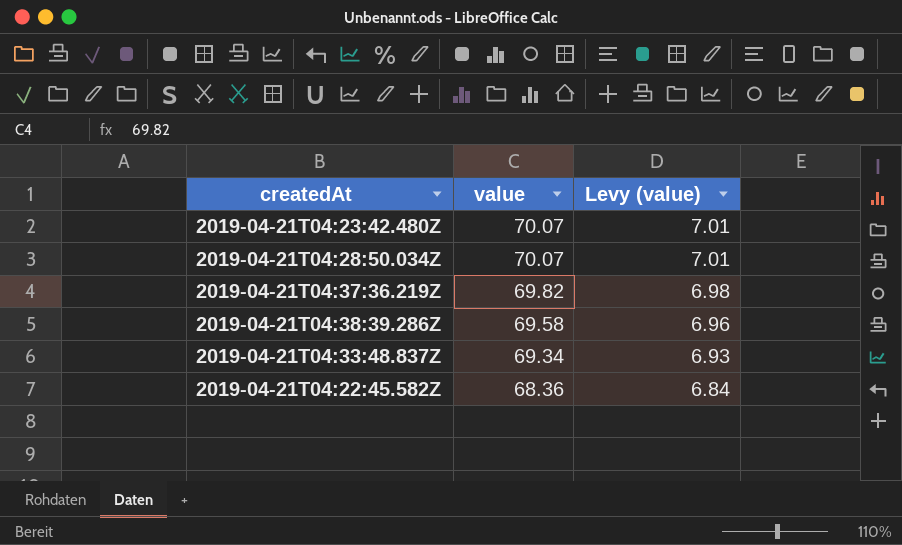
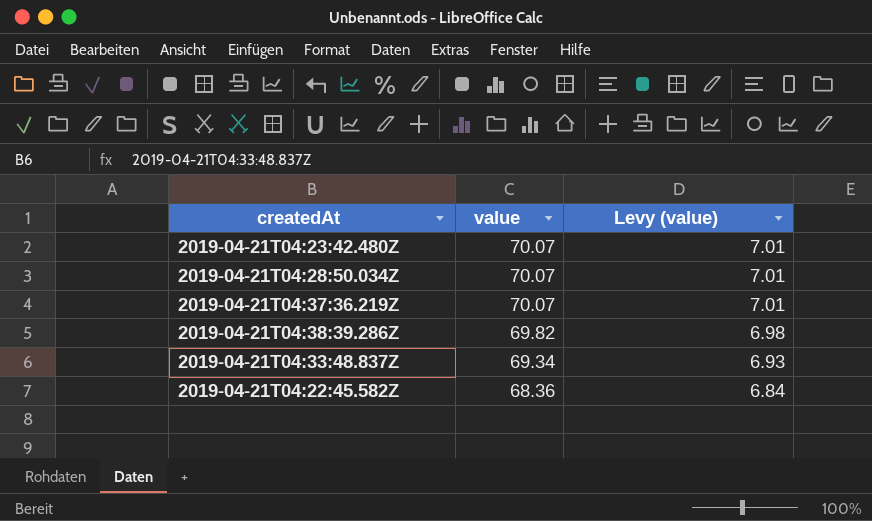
2019-04-21T04:37:36.219Z | value: 69.82 -> 70.07
2019-04-21T04:37:36.219Z | Levy (value): 6.98 -> 7.01
2019-04-21T04:38:39.286Z | value: 69.58 -> 69.82
2019-04-21T04:38:39.286Z | Levy (value): 6.96 -> 6.98

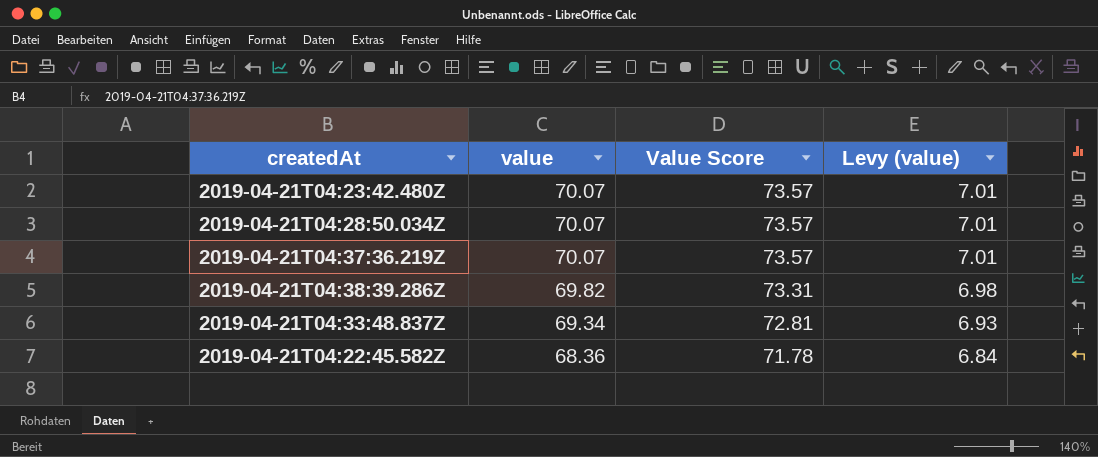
column Value Score | formula: none -> [value] * 1.05

